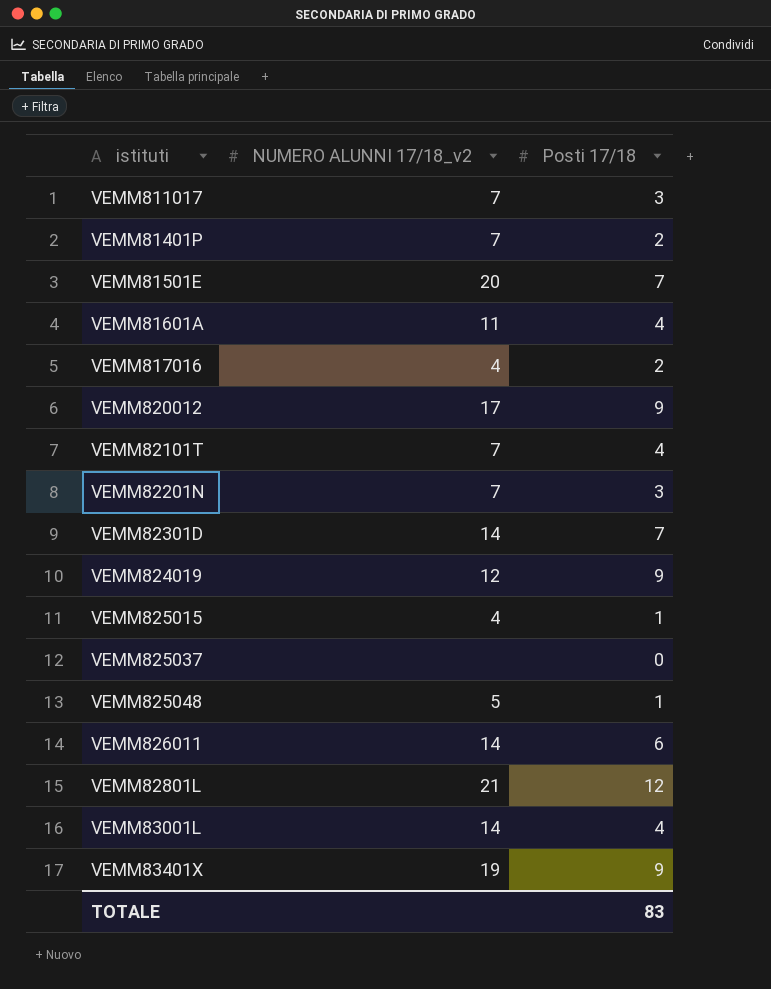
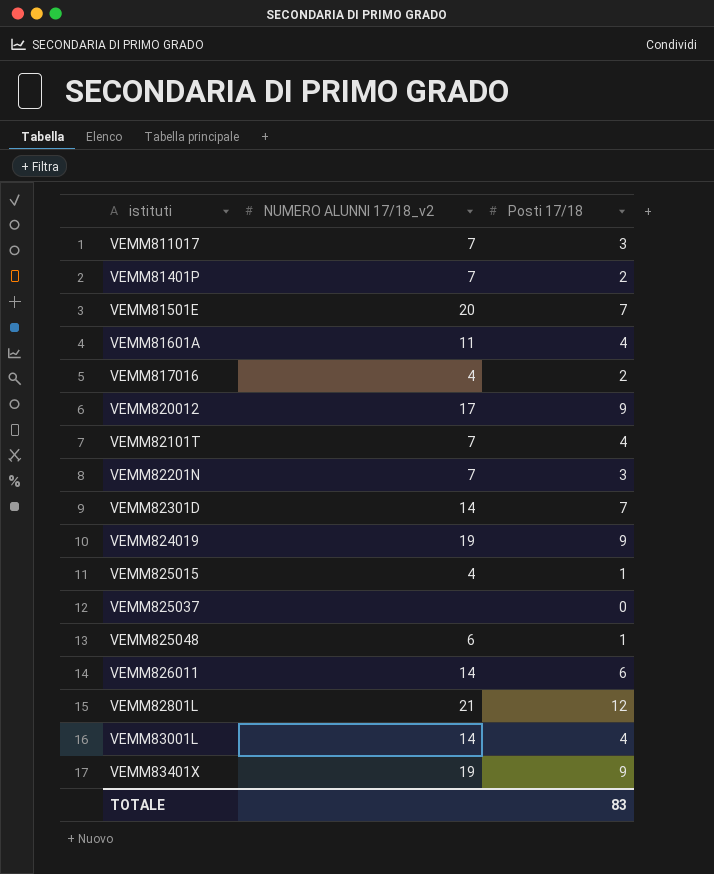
VEMM824019 | NUMERO ALUNNI 17/18_v2: 12 -> 19
VEMM825048 | NUMERO ALUNNI 17/18_v2: 5 -> 6

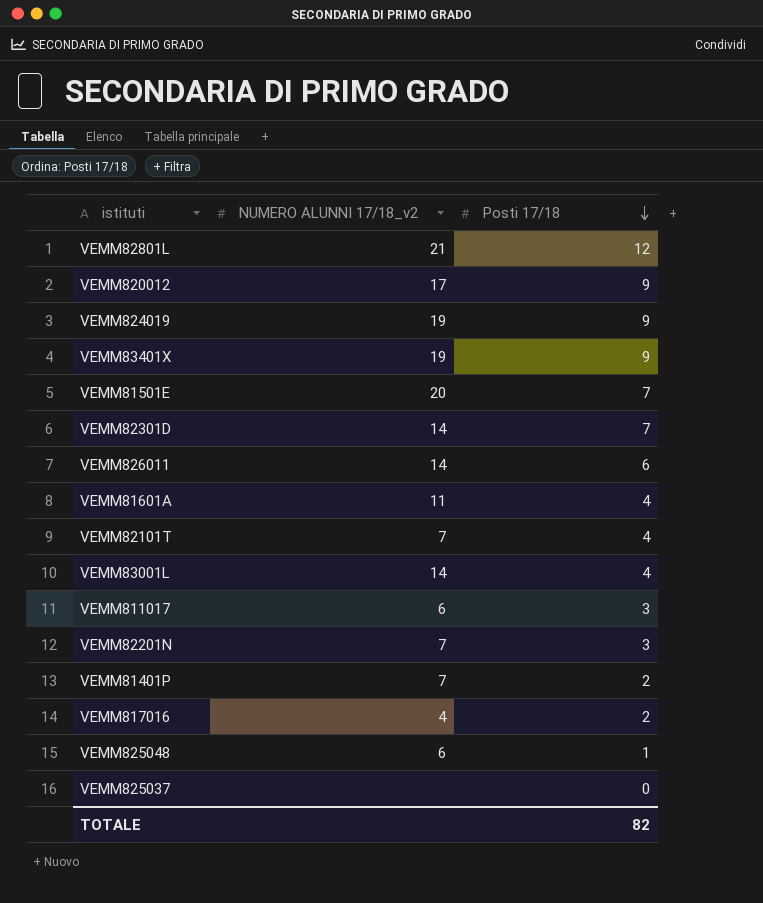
row order: none -> Posti 17/18 descending
row VEMM825015: 4 | 1 -> none
VEMM811017 | NUMERO ALUNNI 17/18_v2: 7 -> 6
TOTALE | Posti 17/18: 83 -> 82

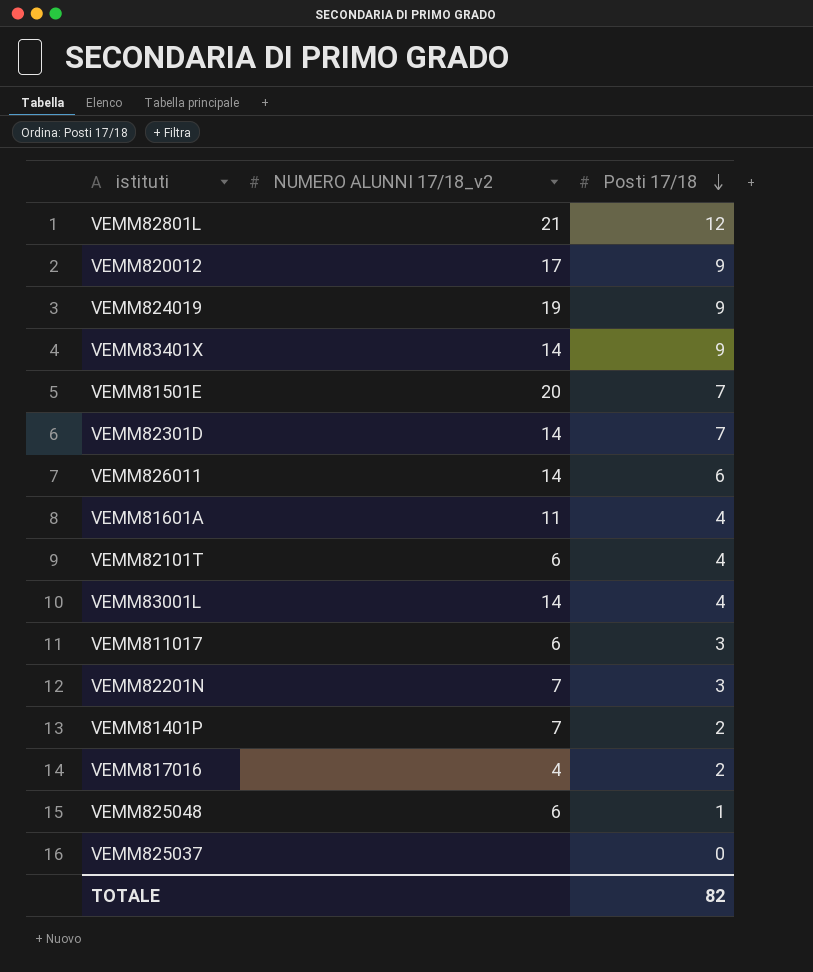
VEMM83401X | NUMERO ALUNNI 17/18_v2: 19 -> 14
VEMM82101T | NUMERO ALUNNI 17/18_v2: 7 -> 6

